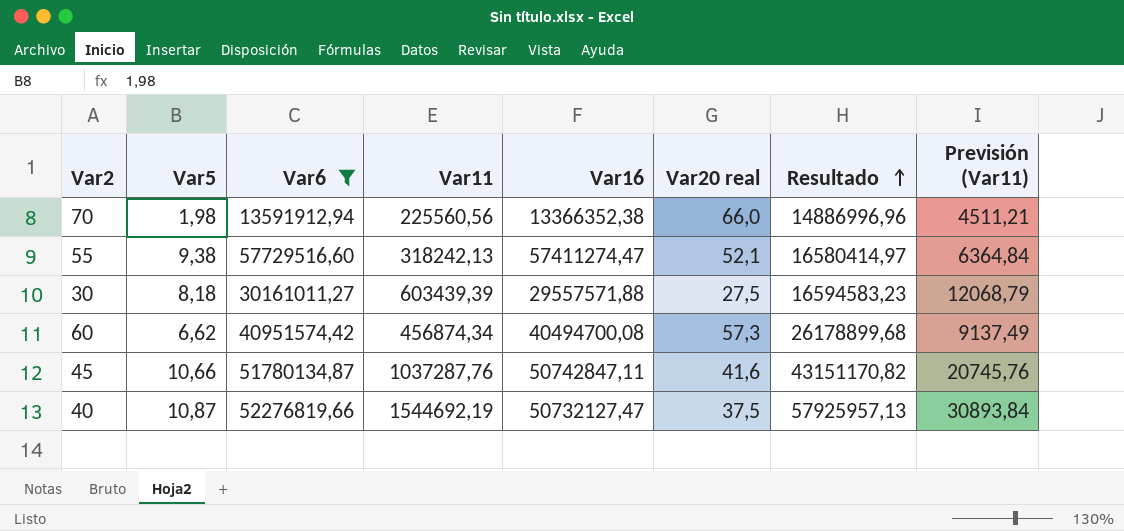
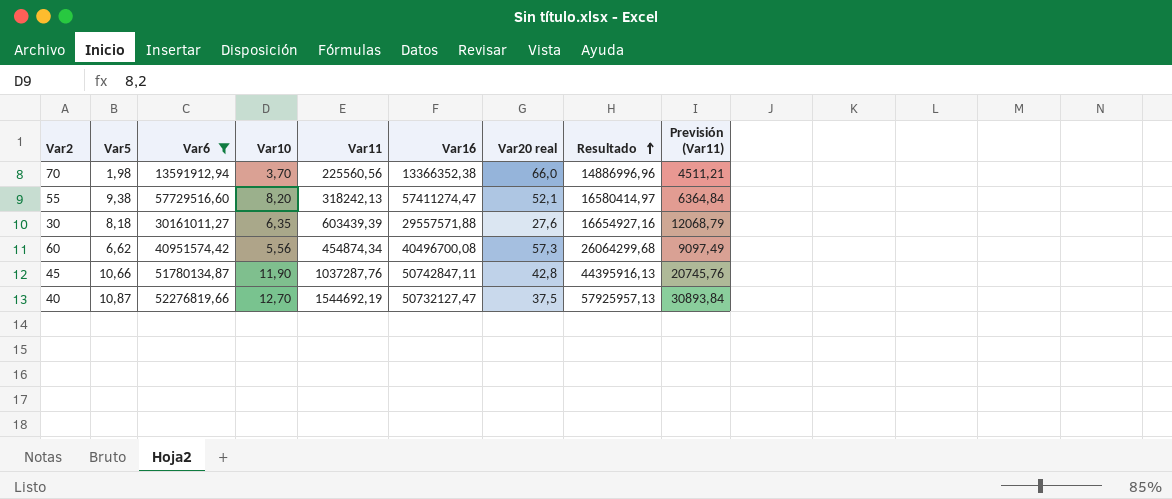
column Var10 | position: none -> 4
30 | Var20 real: 27,5 -> 27,6
30 | Resultado: 16594583,23 -> 16654927,16
60 | Var11: 456874,34 -> 454874,34
60 | Var16: 40494700,08 -> 40496700,08
60 | Resultado: 26178899,68 -> 26064299,68
60 | Previsión (Var11): 9137,49 -> 9097,49
45 | Var20 real: 41,6 -> 42,8
45 | Resultado: 43151170,82 -> 44395916,13

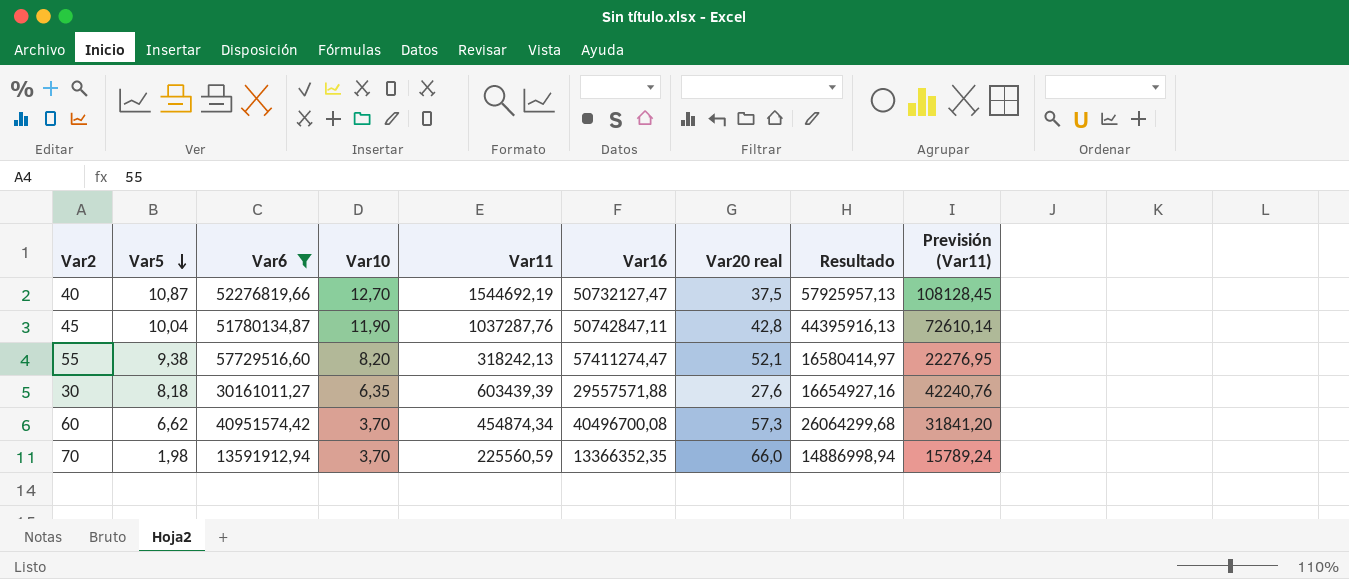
row order: Resultado ascending -> Var5 descending
column Previsión (Var11) | formula: [Var11] * 0,02 -> [Var11] * 0,07
45 | Var5: 10,66 -> 10,04
60 | Var10: 5,56 -> 3,70
70 | Var11: 225560,56 -> 225560,59
70 | Var16: 13366352,38 -> 13366352,35
70 | Resultado: 14886996,96 -> 14886998,94

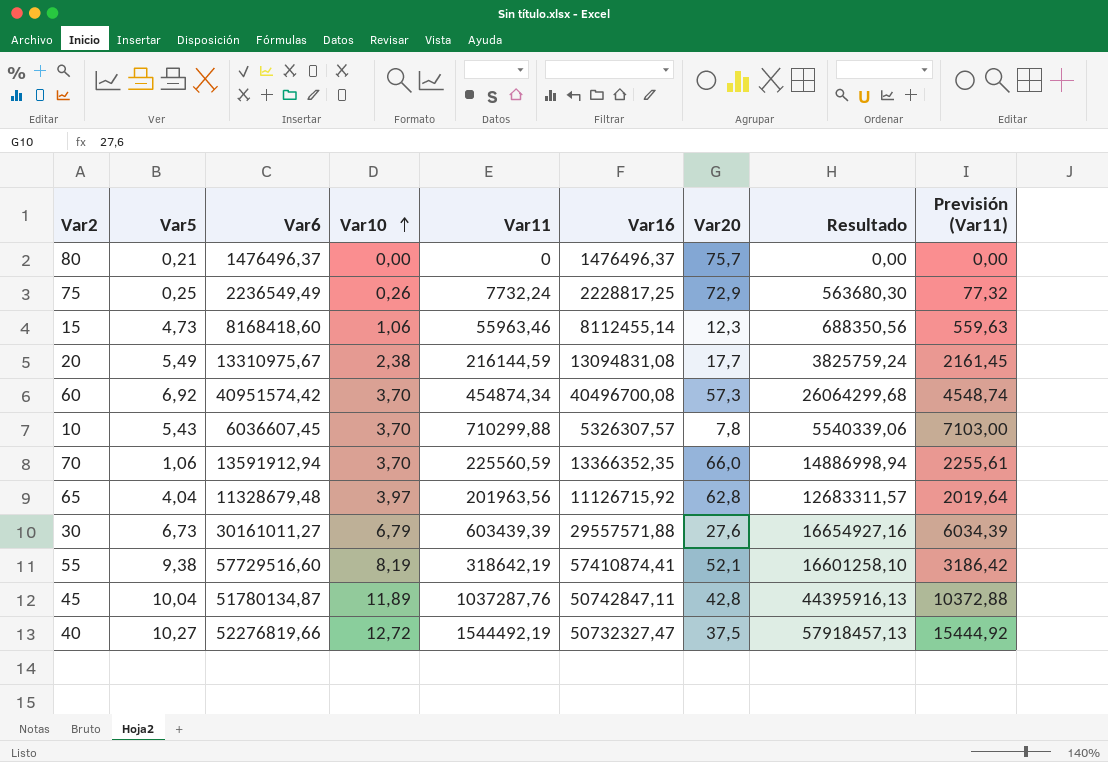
filter: Var6 >= 13591912,94 -> none
row order: Var5 descending -> Var10 ascending
column name: Var20 real -> Var20
column Previsión (Var11) | formula: [Var11] * 0,07 -> [Var11] * 0,01
60 | Var5: 6,62 -> 6,92
70 | Var5: 1,98 -> 1,06
30 | Var5: 8,18 -> 6,73
30 | Var10: 6,35 -> 6,79
55 | Var10: 8,20 -> 8,19
55 | Var11: 318242,13 -> 318642,19
55 | Var16: 57411274,47 -> 57410874,41
55 | Resultado: 16580414,97 -> 16601258,10
45 | Var10: 11,90 -> 11,89
40 | Var5: 10,87 -> 10,27
40 | Var10: 12,70 -> 12,72
40 | Var11: 1544692,19 -> 1544492,19
40 | Var16: 50732127,47 -> 50732327,47
40 | Resultado: 57925957,13 -> 57918457,13

